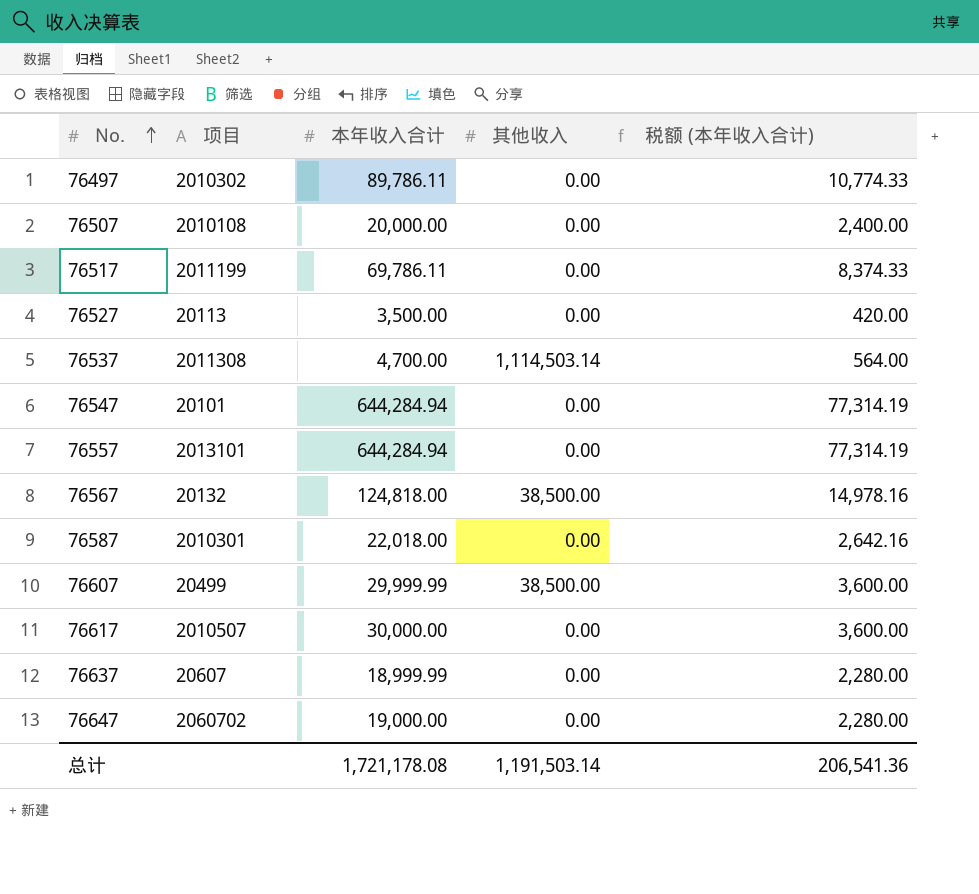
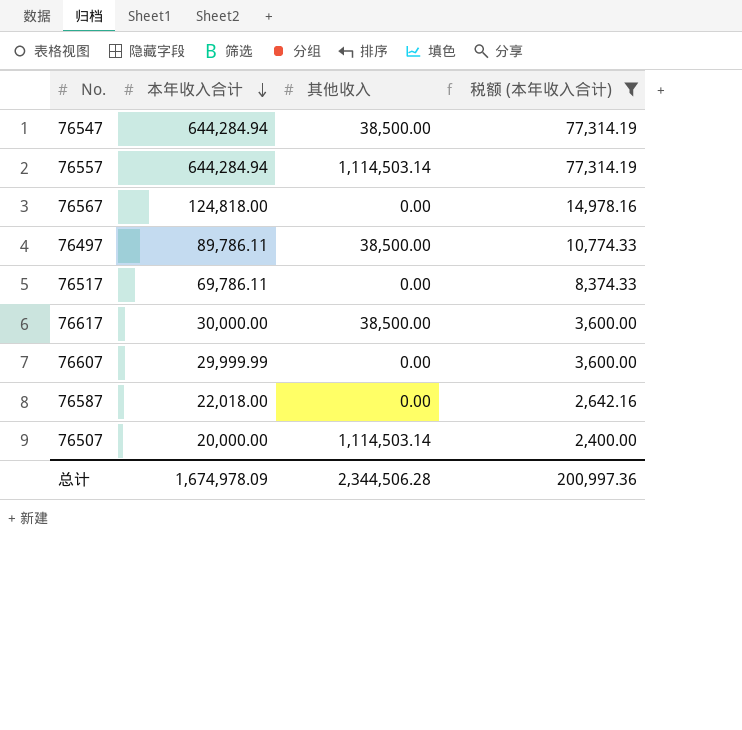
filter: none -> 税额 (本年收入合计) >= 2,400.00
row order: No. ascending -> 本年收入合计 descending
column 项目 | position: 2 -> none
76547 | 其他收入: 0.00 -> 38,500.00
76557 | 其他收入: 0.00 -> 1,114,503.14
76567 | 其他收入: 38,500.00 -> 0.00
76497 | 其他收入: 0.00 -> 38,500.00
76617 | 其他收入: 0.00 -> 38,500.00
76607 | 其他收入: 38,500.00 -> 0.00
76507 | 其他收入: 0.00 -> 1,114,503.14
总计 | 本年收入合计: 1,721,178.08 -> 1,674,978.09
总计 | 其他收入: 1,191,503.14 -> 2,344,506.28
总计 | 税额 (本年收入合计): 206,541.36 -> 200,997.36

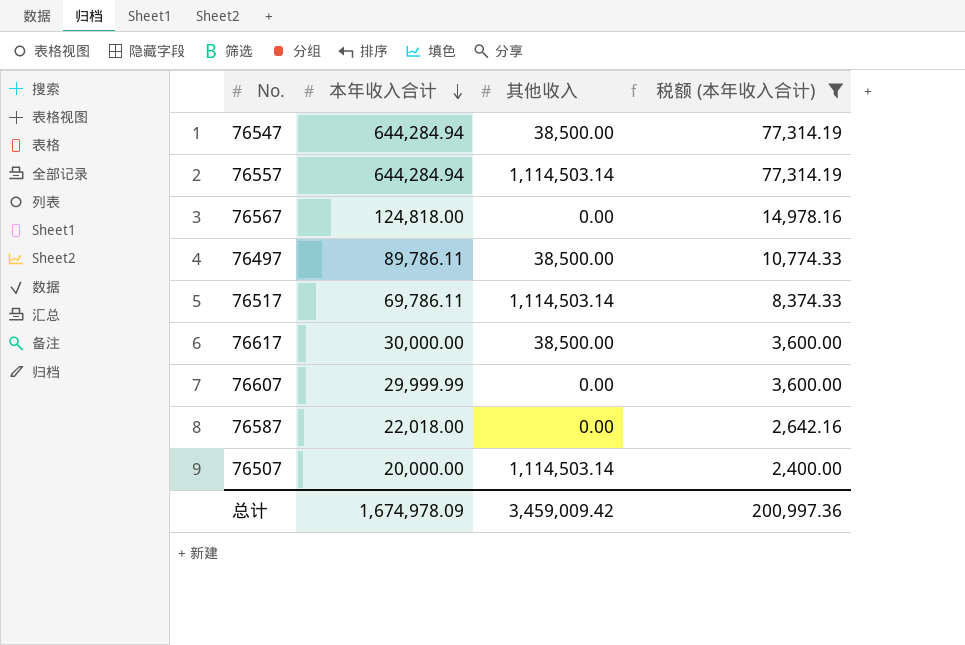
76517 | 其他收入: 0.00 -> 1,114,503.14
总计 | 其他收入: 2,344,506.28 -> 3,459,009.42

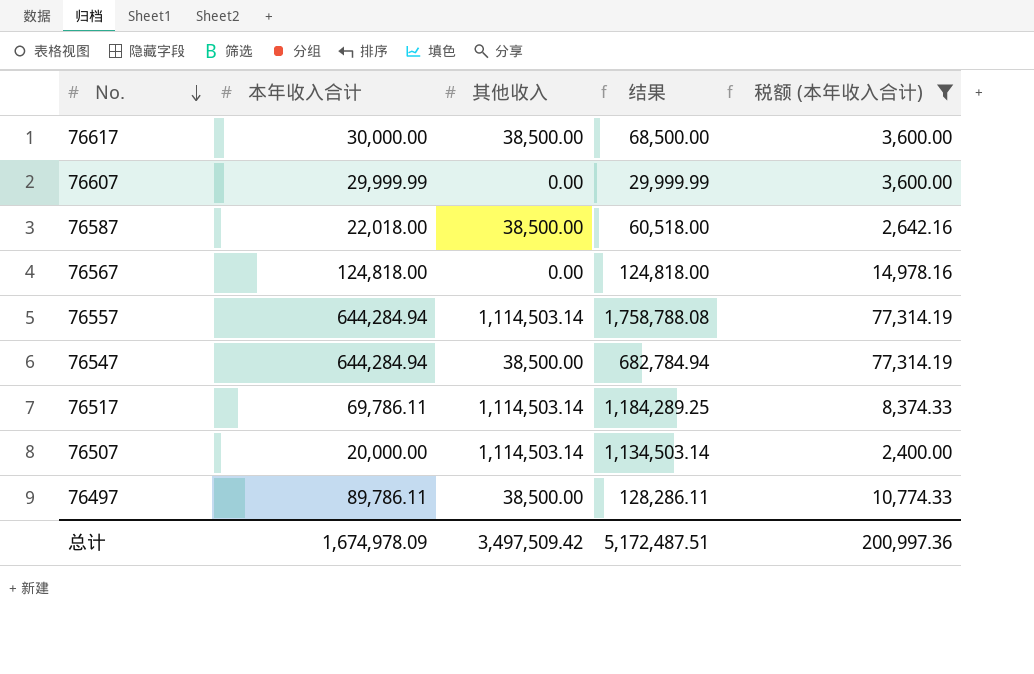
row order: 本年收入合计 descending -> No. descending
column 结果 | formula: none -> [本年收入合计] + [其他收入]
76587 | 其他收入: 0.00 -> 38,500.00
总计 | 其他收入: 3,459,009.42 -> 3,497,509.42

